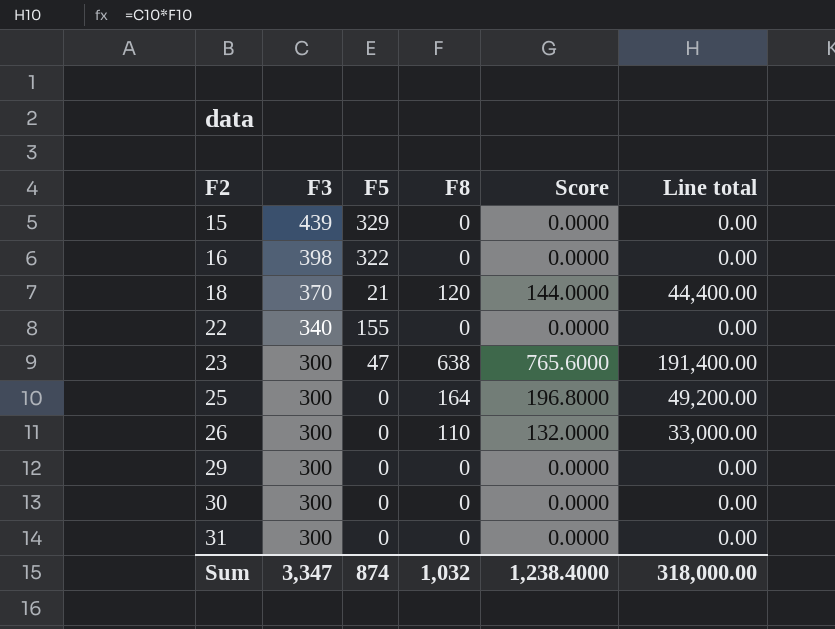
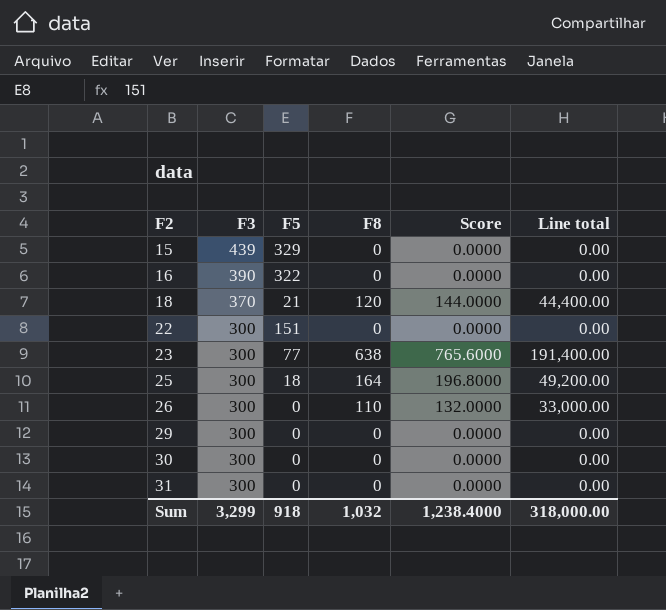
16 | F3: 398 -> 390
22 | F3: 340 -> 300
22 | F5: 155 -> 151
23 | F5: 47 -> 77
25 | F5: 0 -> 18
Sum | F3: 3,347 -> 3,299
Sum | F5: 874 -> 918

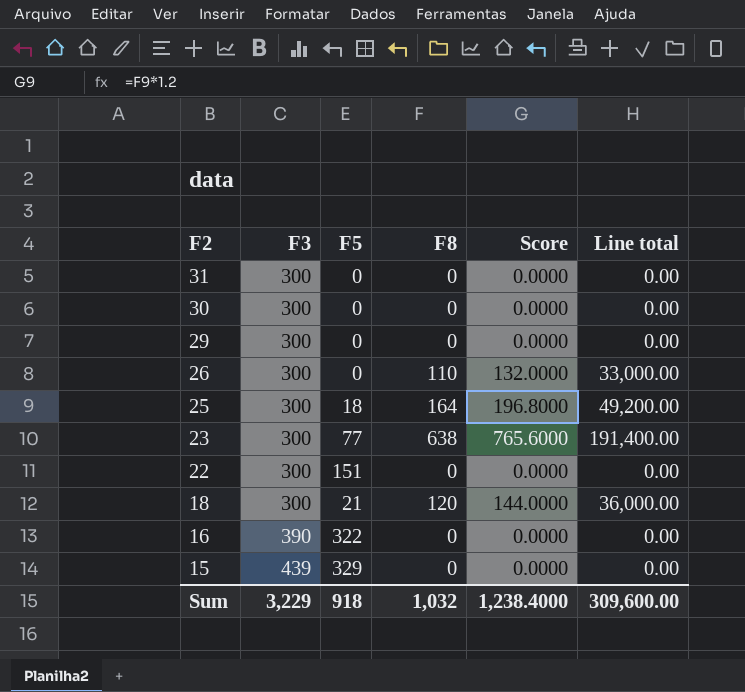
row order: F2 ascending -> F2 descending
18 | F3: 370 -> 300
18 | Line total: 44,400.00 -> 36,000.00
Sum | F3: 3,299 -> 3,229
Sum | Line total: 318,000.00 -> 309,600.00

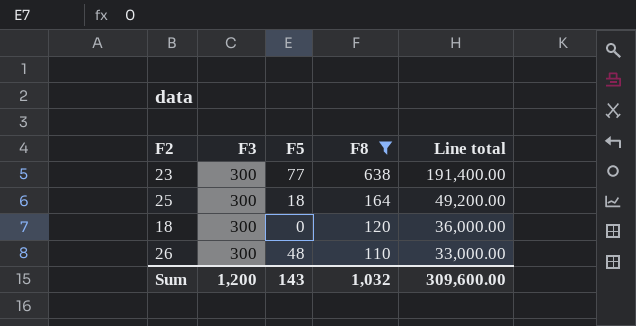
filter: none -> F8 != 0
row order: F2 descending -> F8 descending
column Score | formula: [F8] * 1.2 -> none
18 | F5: 21 -> 0
26 | F5: 0 -> 48
Sum | F3: 3,229 -> 1,200
Sum | F5: 918 -> 143

